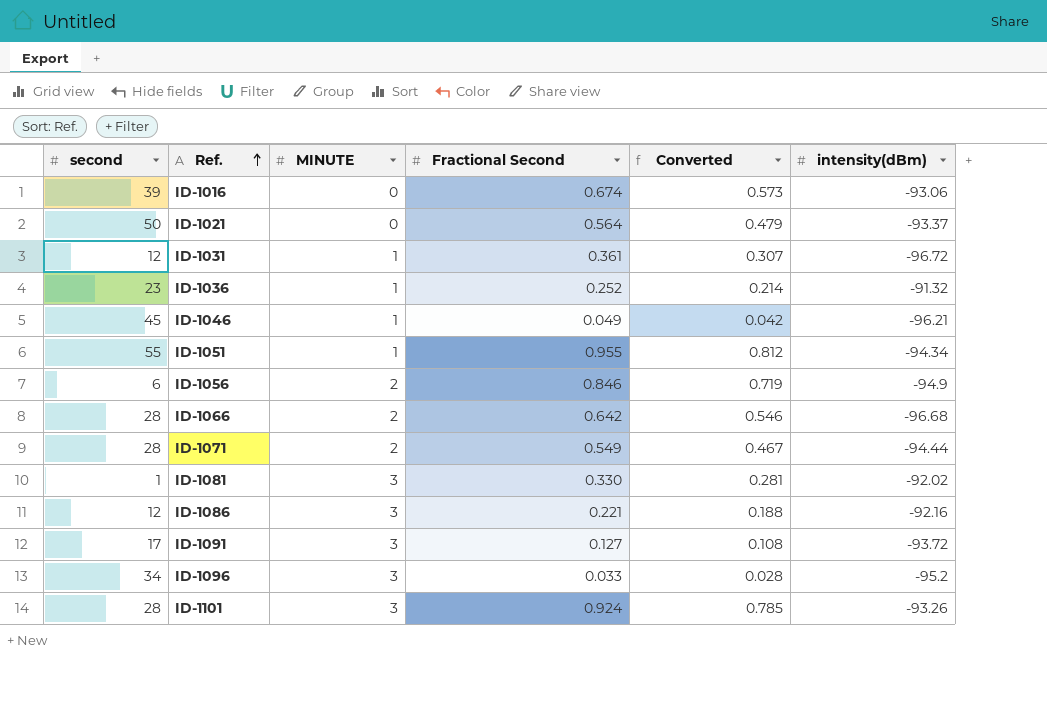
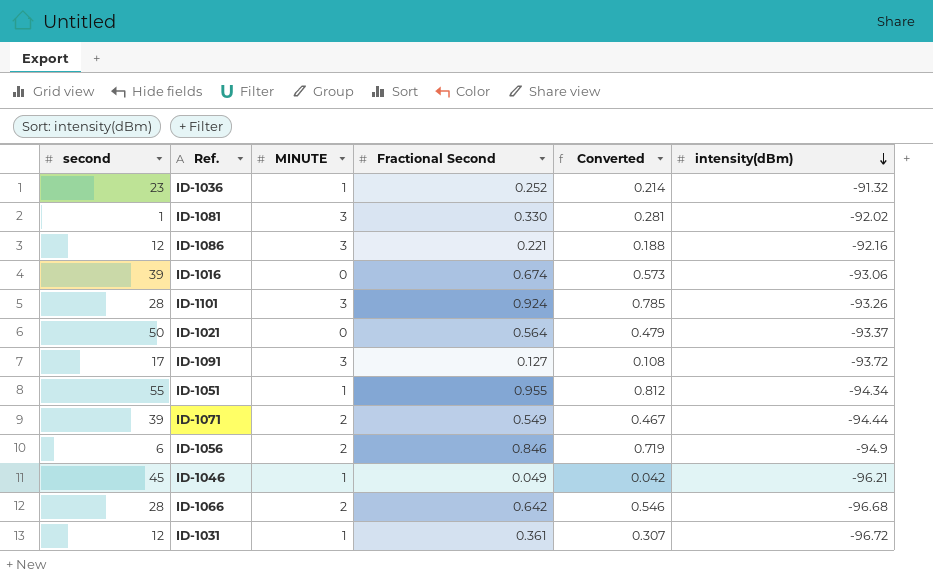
row order: Ref. ascending -> intensity(dBm) descending
row ID-1096: 34 | 3 | 0.033 | 0.028 | -95.2 -> none
ID-1071 | second: 28 -> 39

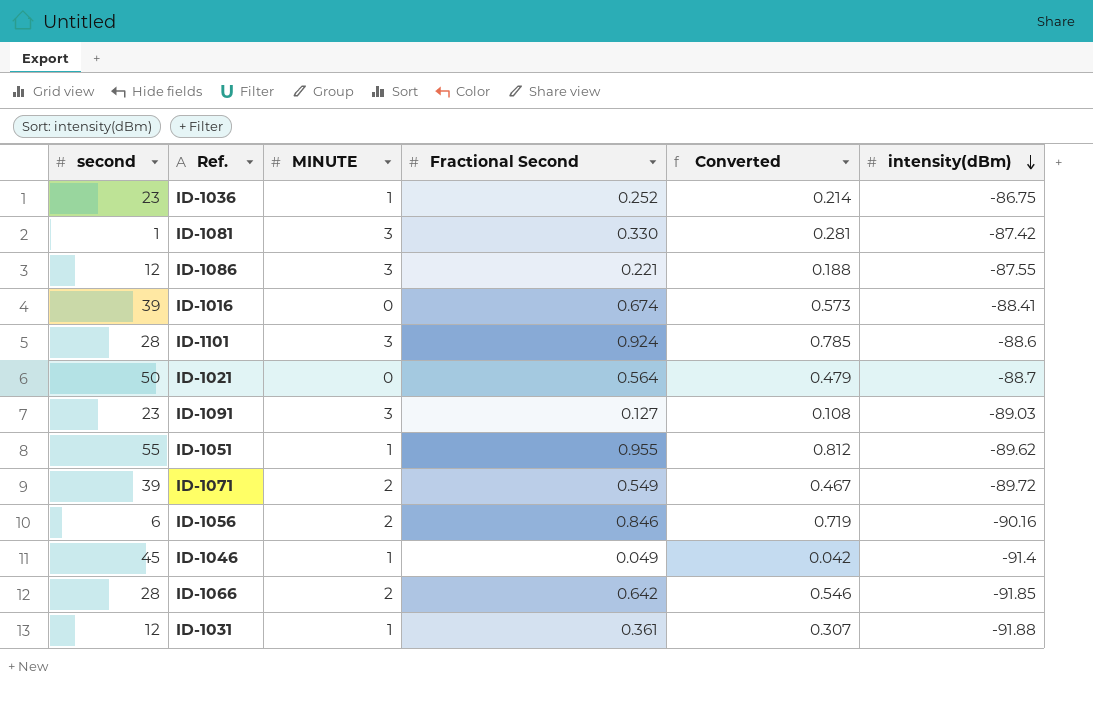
ID-1036 | intensity(dBm): -91.32 -> -86.75
ID-1081 | intensity(dBm): -92.02 -> -87.42
ID-1086 | intensity(dBm): -92.16 -> -87.55
ID-1016 | intensity(dBm): -93.06 -> -88.41
ID-1101 | intensity(dBm): -93.26 -> -88.6
ID-1021 | intensity(dBm): -93.37 -> -88.7
ID-1091 | second: 17 -> 23
ID-1091 | intensity(dBm): -93.72 -> -89.03
ID-1051 | intensity(dBm): -94.34 -> -89.62
ID-1071 | intensity(dBm): -94.44 -> -89.72
ID-1056 | intensity(dBm): -94.9 -> -90.16
ID-1046 | intensity(dBm): -96.21 -> -91.4
ID-1066 | intensity(dBm): -96.68 -> -91.85
ID-1031 | intensity(dBm): -96.72 -> -91.88

